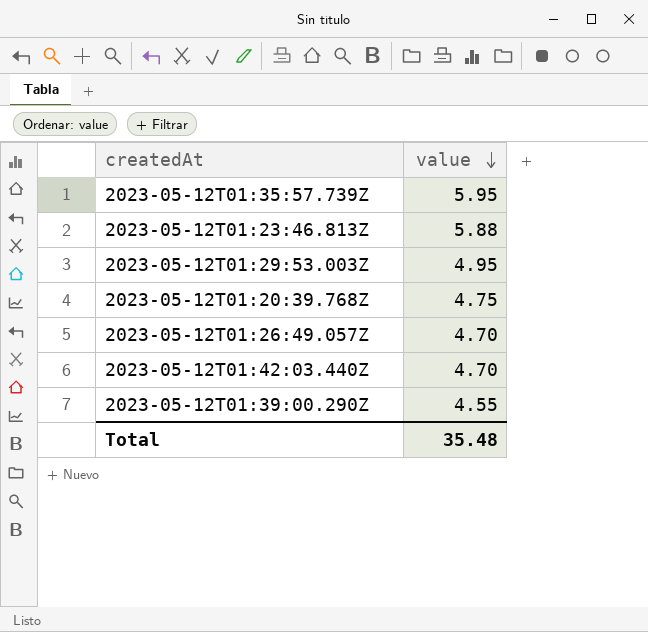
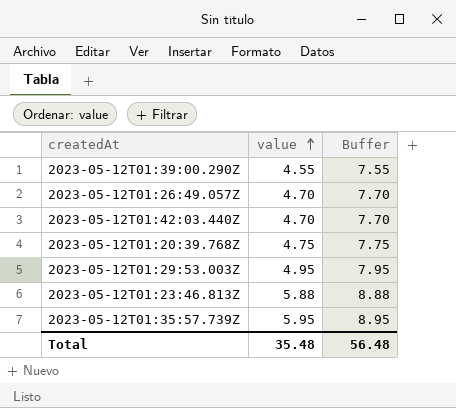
row order: value descending -> value ascending
column Buffer | formula: none -> [value] + 3

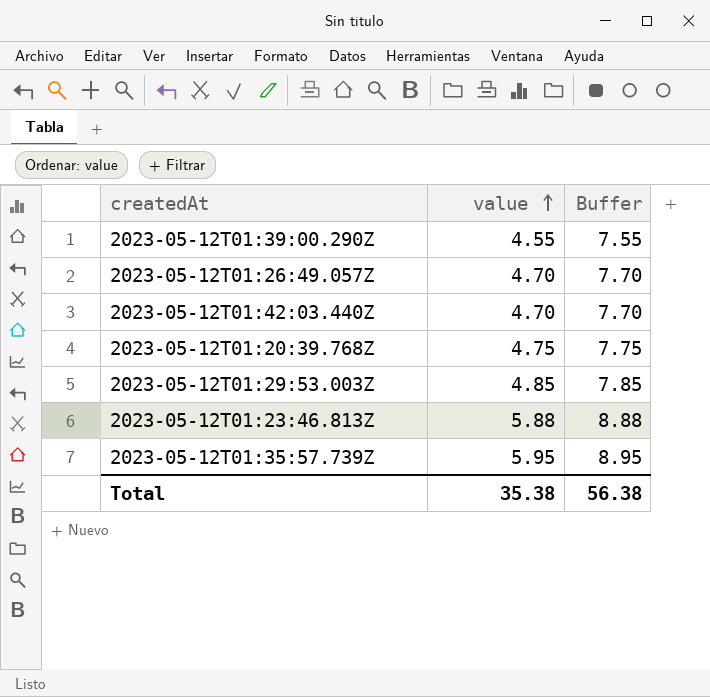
2023-05-12T01:29:53.003Z | value: 4.95 -> 4.85
2023-05-12T01:29:53.003Z | Buffer: 7.95 -> 7.85
Total | value: 35.48 -> 35.38
Total | Buffer: 56.48 -> 56.38

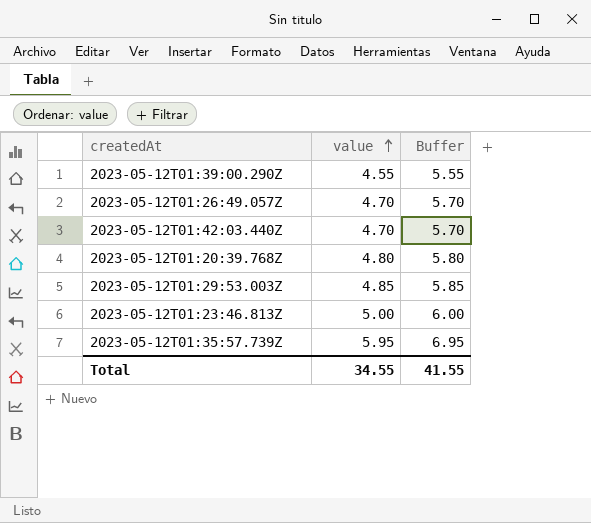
column Buffer | formula: [value] + 3 -> [value] + 1
2023-05-12T01:20:39.768Z | value: 4.75 -> 4.80
2023-05-12T01:23:46.813Z | value: 5.88 -> 5.00
Total | value: 35.38 -> 34.55
Total | Buffer: 56.38 -> 41.55

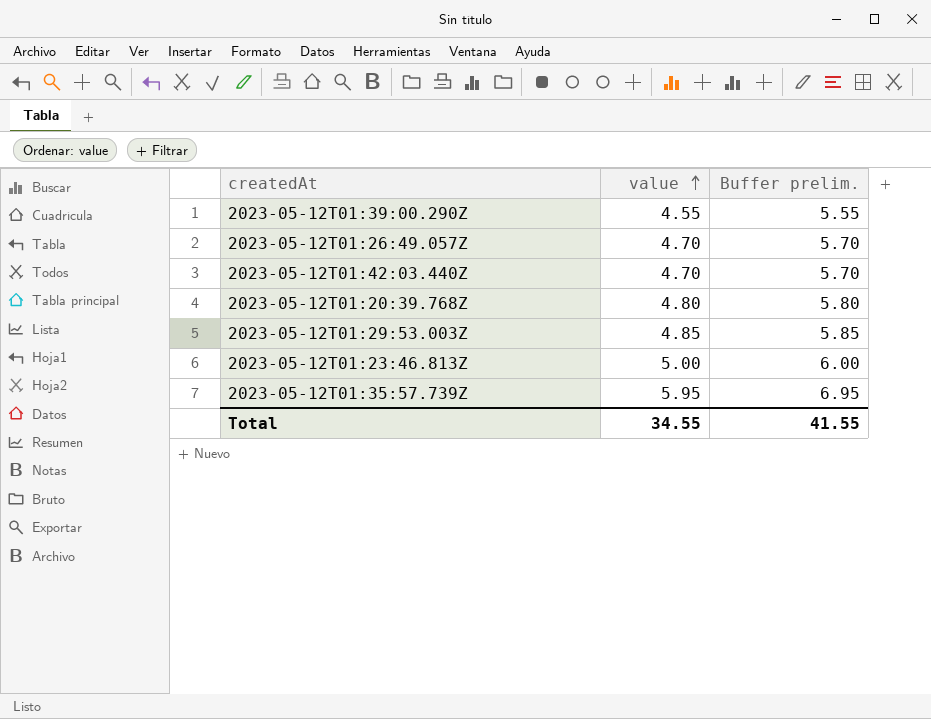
column name: Buffer -> Buffer prelim.

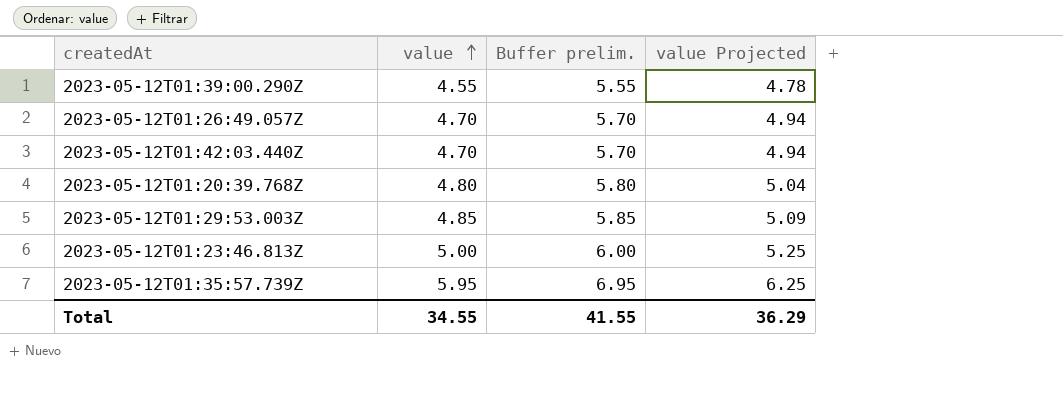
column value Projected | formula: none -> [value] * 1.05

